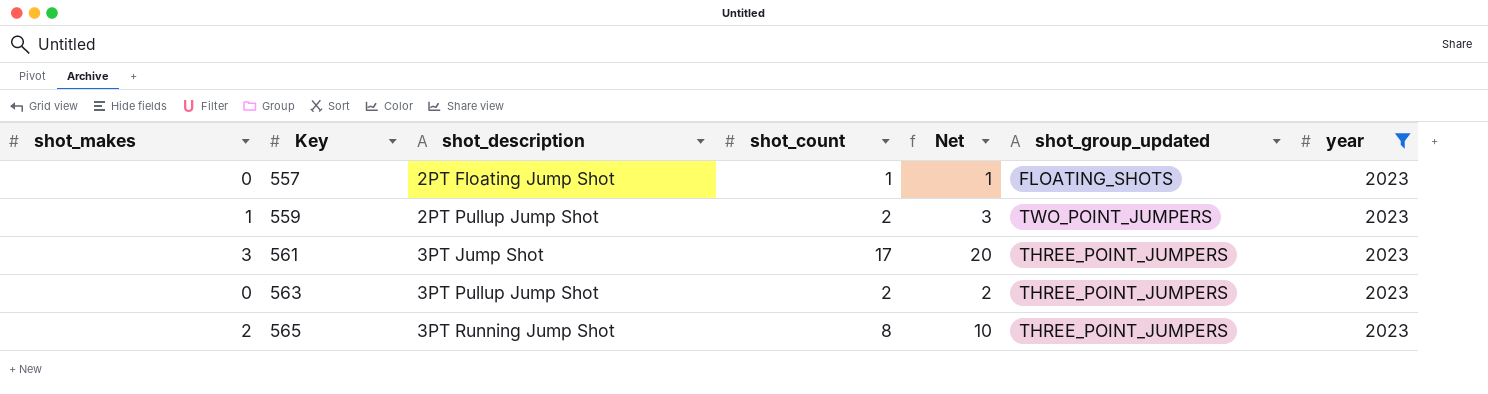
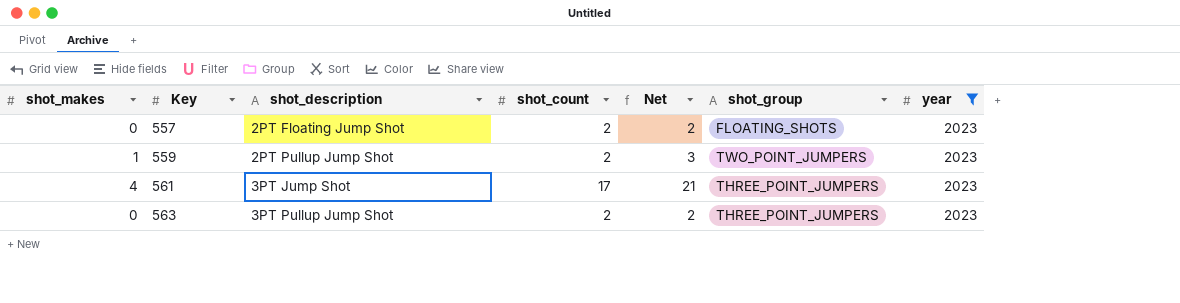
column name: shot_group_updated -> shot_group
row 565: 2 | 3PT Running Jump Shot | 8 | 10 | THREE_POINT_JUMPERS | 2023 -> none
557 | shot_count: 1 -> 2
557 | Net: 1 -> 2
561 | shot_makes: 3 -> 4
561 | Net: 20 -> 21

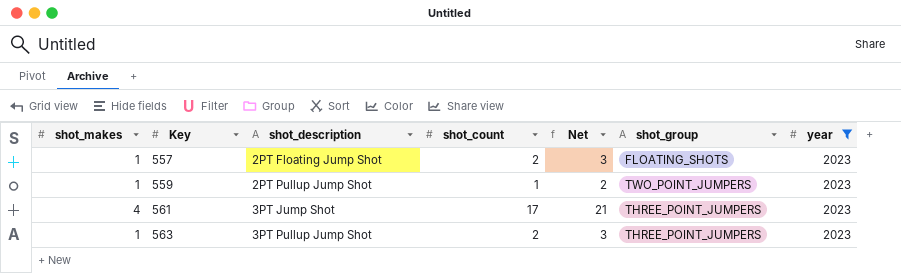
557 | shot_makes: 0 -> 1
557 | Net: 2 -> 3
559 | shot_count: 2 -> 1
559 | Net: 3 -> 2
563 | shot_makes: 0 -> 1
563 | Net: 2 -> 3

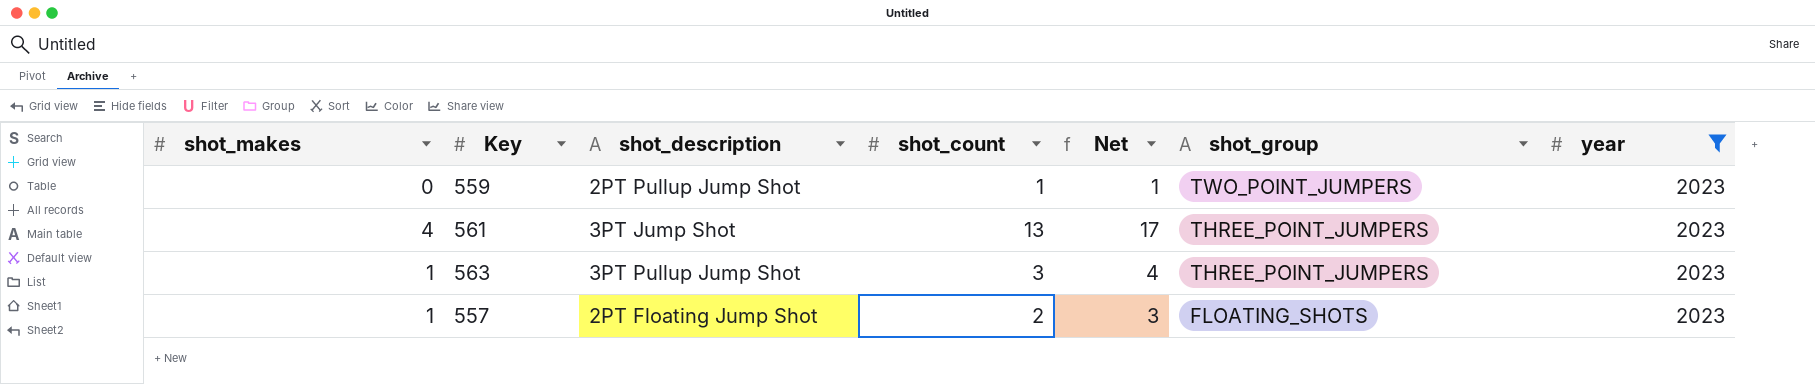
row order: Key ascending -> shot_group descending
559 | shot_makes: 1 -> 0
559 | Net: 2 -> 1
561 | shot_count: 17 -> 13
561 | Net: 21 -> 17
563 | shot_count: 2 -> 3
563 | Net: 3 -> 4

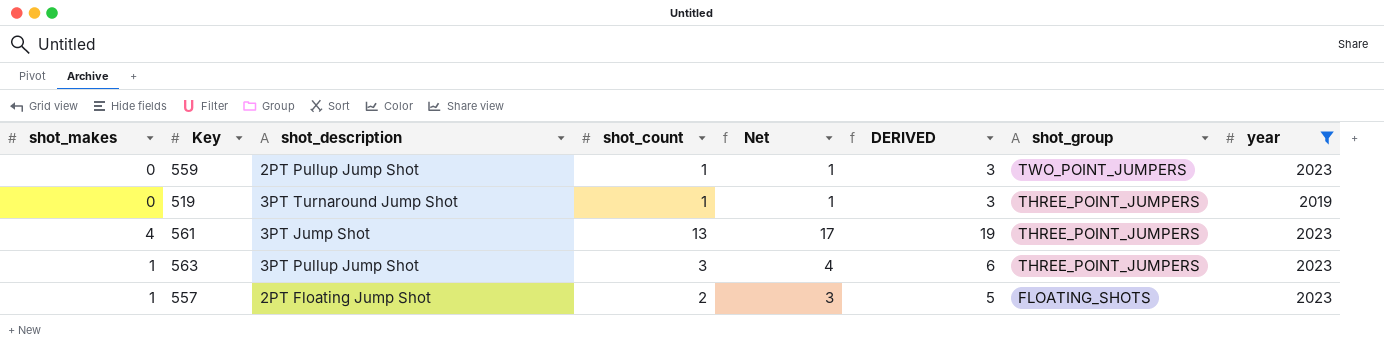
column DERIVED | formula: none -> [Net] + 2
row 519: none -> 0 | 3PT Turnaround Jump Shot | 1 | 1 | 3 | THREE_POINT_JUMPERS | 2019

